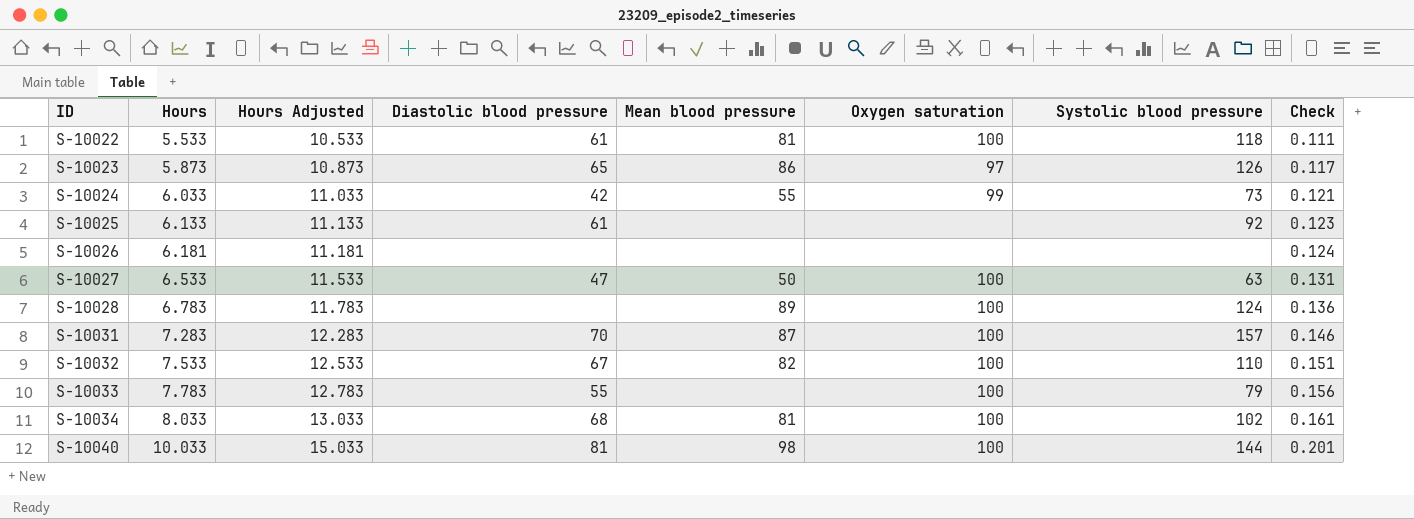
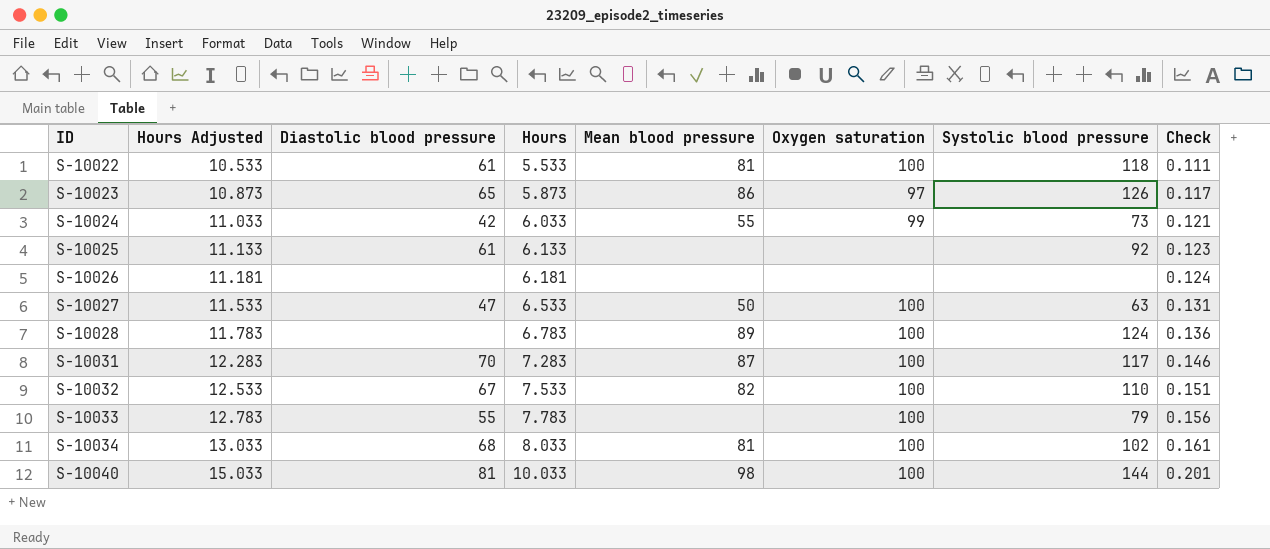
column Hours | position: 2 -> 4
S-10031 | Systolic blood pressure: 157 -> 117

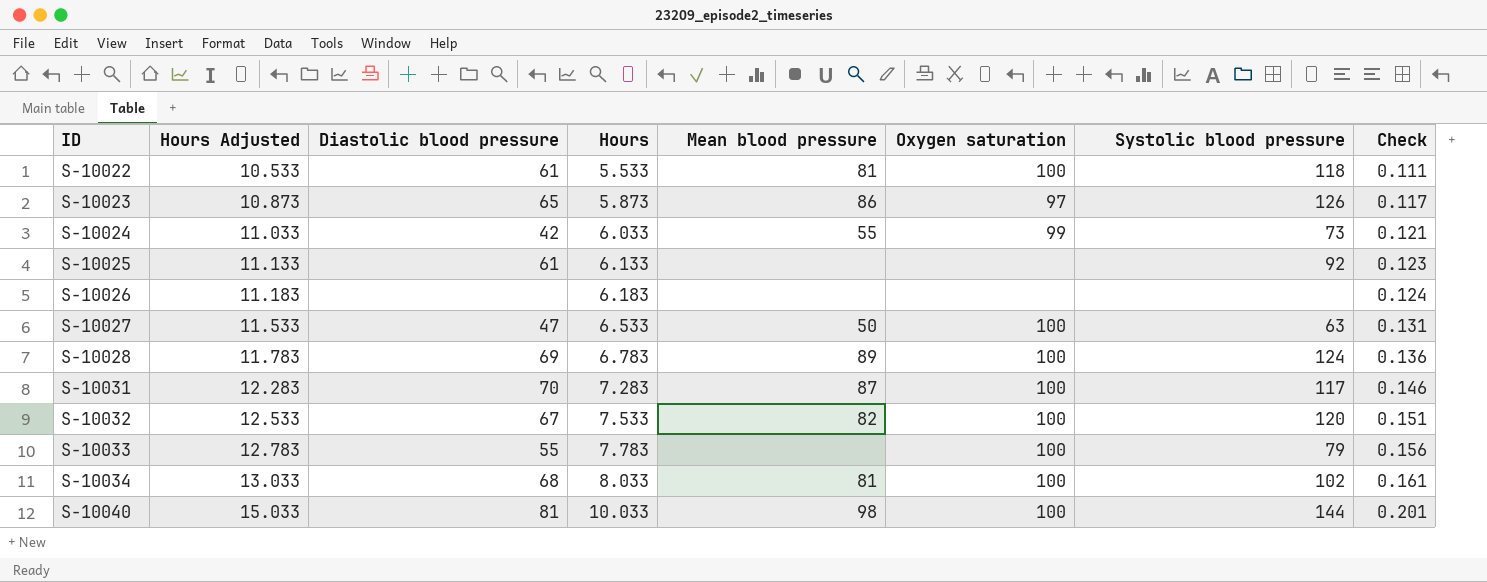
S-10026 | Hours Adjusted: 11.181 -> 11.183
S-10026 | Hours: 6.181 -> 6.183
S-10028 | Diastolic blood pressure: none -> 69
S-10032 | Systolic blood pressure: 110 -> 120

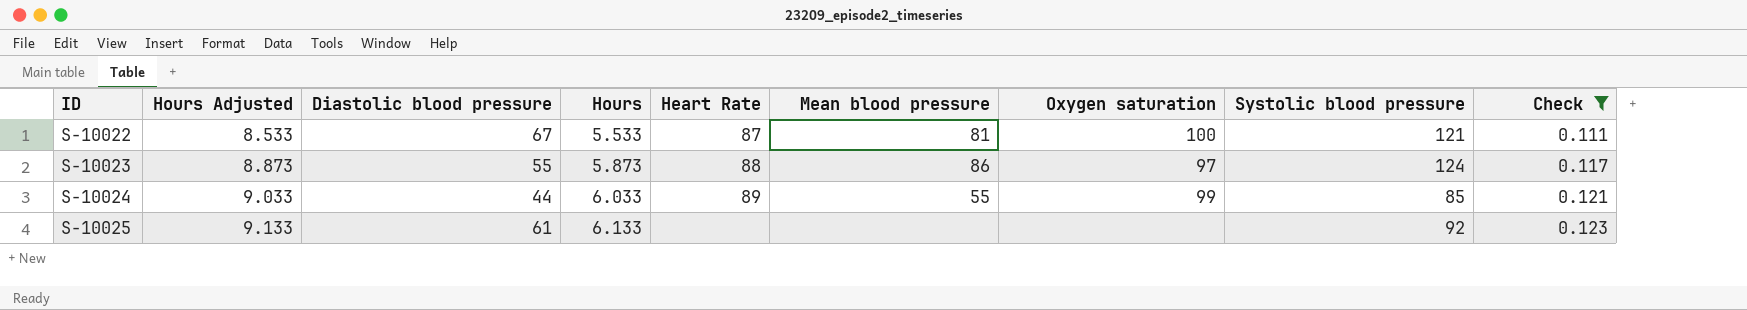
filter: none -> Check <= 0.123
column Hours Adjusted | formula: [Hours] + 5 -> [Hours] + 3
column Heart Rate | position: none -> 5
S-10022 | Diastolic blood pressure: 61 -> 67
S-10022 | Systolic blood pressure: 118 -> 121
S-10023 | Diastolic blood pressure: 65 -> 55
S-10023 | Systolic blood pressure: 126 -> 124
S-10024 | Diastolic blood pressure: 42 -> 44
S-10024 | Systolic blood pressure: 73 -> 85

